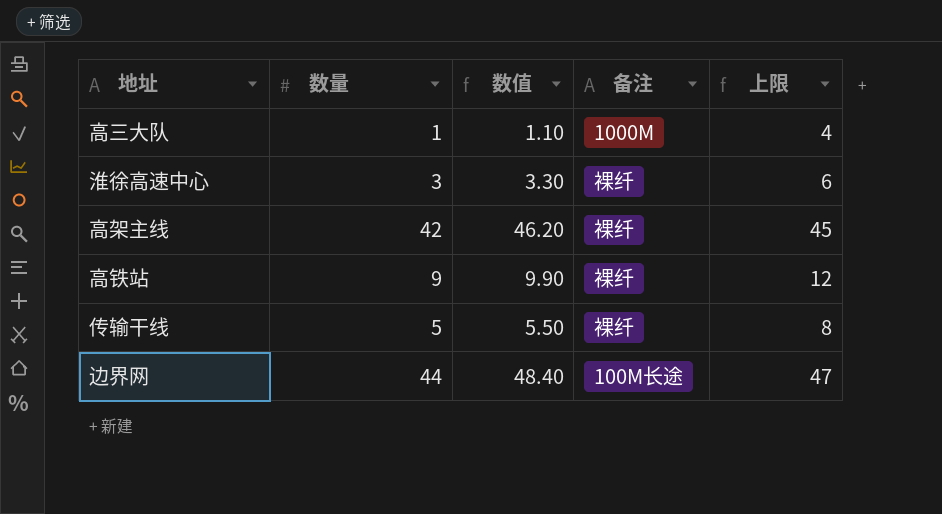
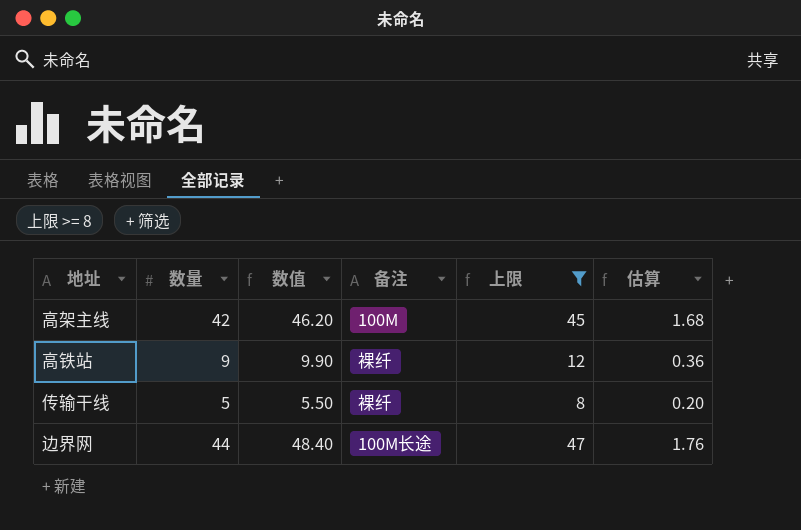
filter: none -> 上限 >= 8
column 估算 | formula: none -> [数量] * 0.04
高架主线 | 备注: 裸纤 -> 100M

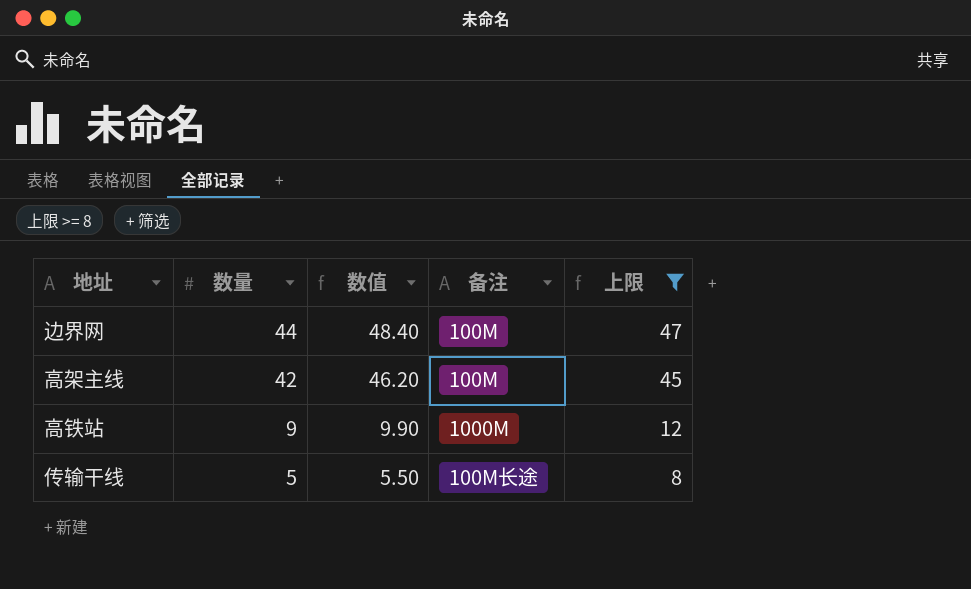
row order: none -> 数量 descending
column 估算 | formula: [数量] * 0.04 -> none
边界网 | 备注: 100M长途 -> 100M
高铁站 | 备注: 裸纤 -> 1000M
传输干线 | 备注: 裸纤 -> 100M长途

